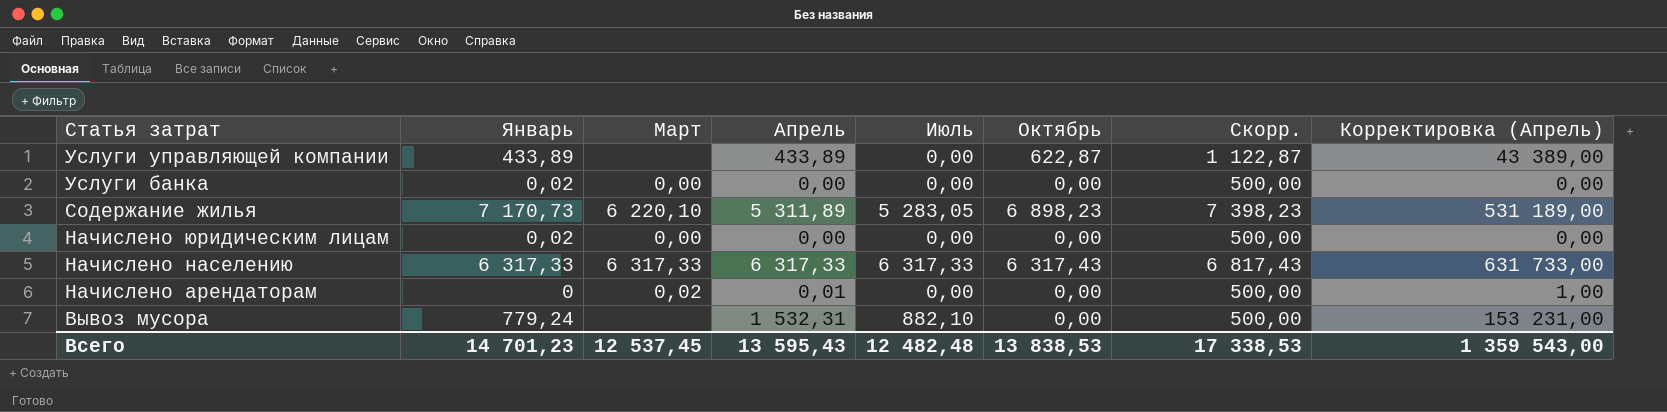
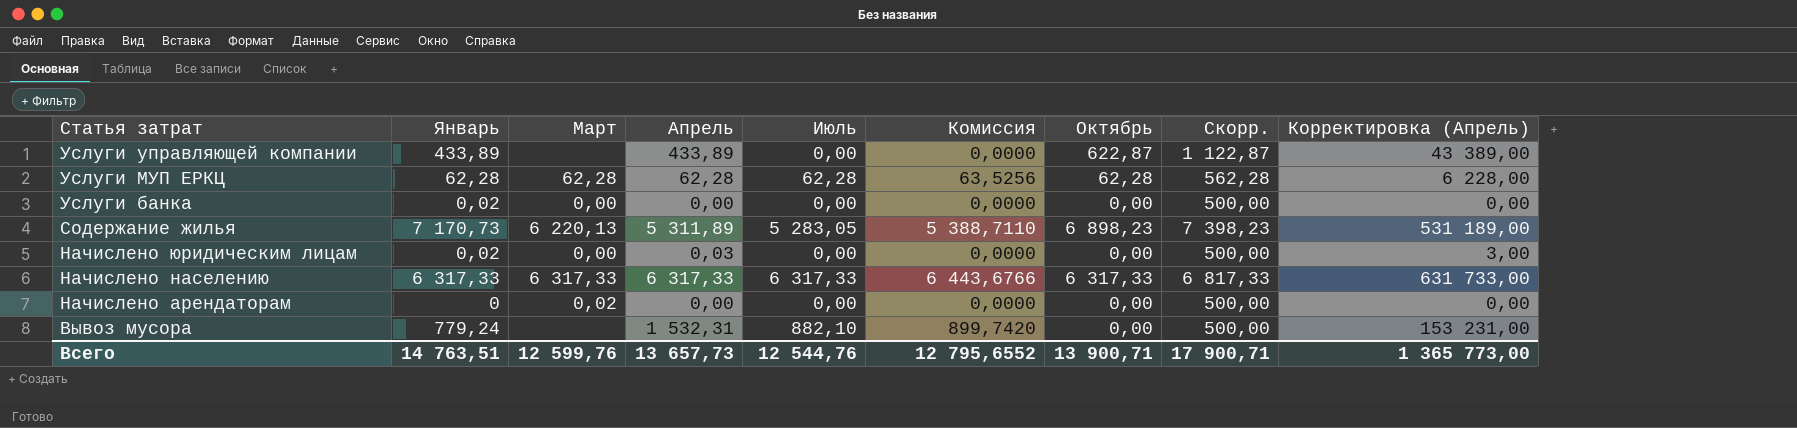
column Комиссия | formula: none -> [Июль] * 1,02
row Услуги МУП ЕРКЦ: none -> 62,28 | 62,28 | 62,28 | 62,28 | 63,5256 | 62,28 | 562,28 | 6 228,00
Содержание жилья | Март: 6 220,10 -> 6 220,13
Начислено юридическим лицам | Апрель: 0,00 -> 0,03
Начислено юридическим лицам | Корректировка (Апрель): 0,00 -> 3,00
Начислено населению | Октябрь: 6 317,43 -> 6 317,33
Начислено населению | Скорр.: 6 817,43 -> 6 817,33
Начислено арендаторам | Апрель: 0,01 -> 0,00
Начислено арендаторам | Корректировка (Апрель): 1,00 -> 0,00
Всего | Январь: 14 701,23 -> 14 763,51
Всего | Март: 12 537,45 -> 12 599,76
Всего | Апрель: 13 595,43 -> 13 657,73
Всего | Июль: 12 482,48 -> 12 544,76
Всего | Октябрь: 13 838,53 -> 13 900,71
Всего | Скорр.: 17 338,53 -> 17 900,71
Всего | Корректировка (Апрель): 1 359 543,00 -> 1 365 773,00

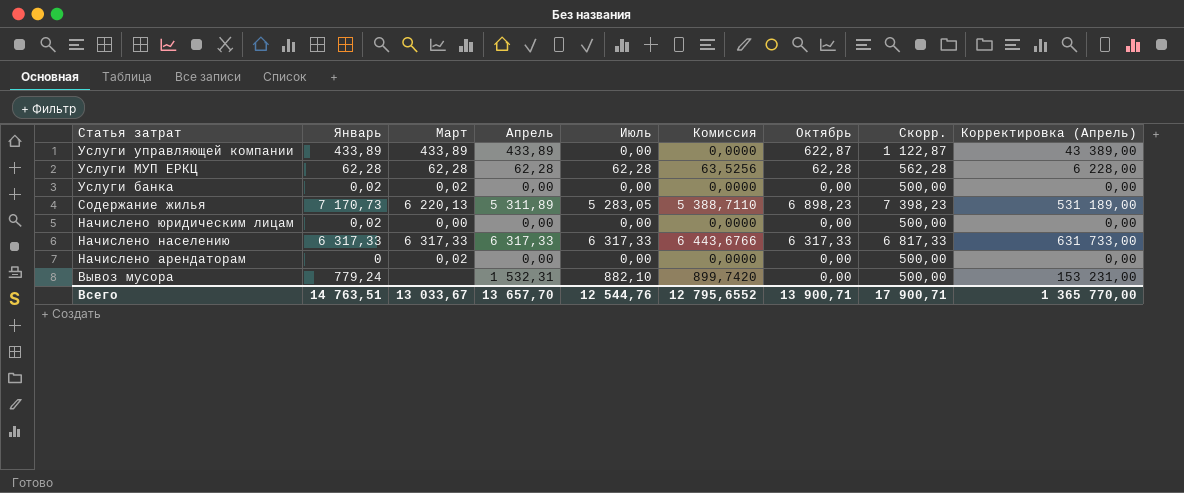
Услуги управляющей компании | Март: none -> 433,89
Услуги банка | Март: 0,00 -> 0,02
Начислено юридическим лицам | Апрель: 0,03 -> 0,00
Начислено юридическим лицам | Корректировка (Апрель): 3,00 -> 0,00
Всего | Март: 12 599,76 -> 13 033,67
Всего | Апрель: 13 657,73 -> 13 657,70
Всего | Корректировка (Апрель): 1 365 773,00 -> 1 365 770,00

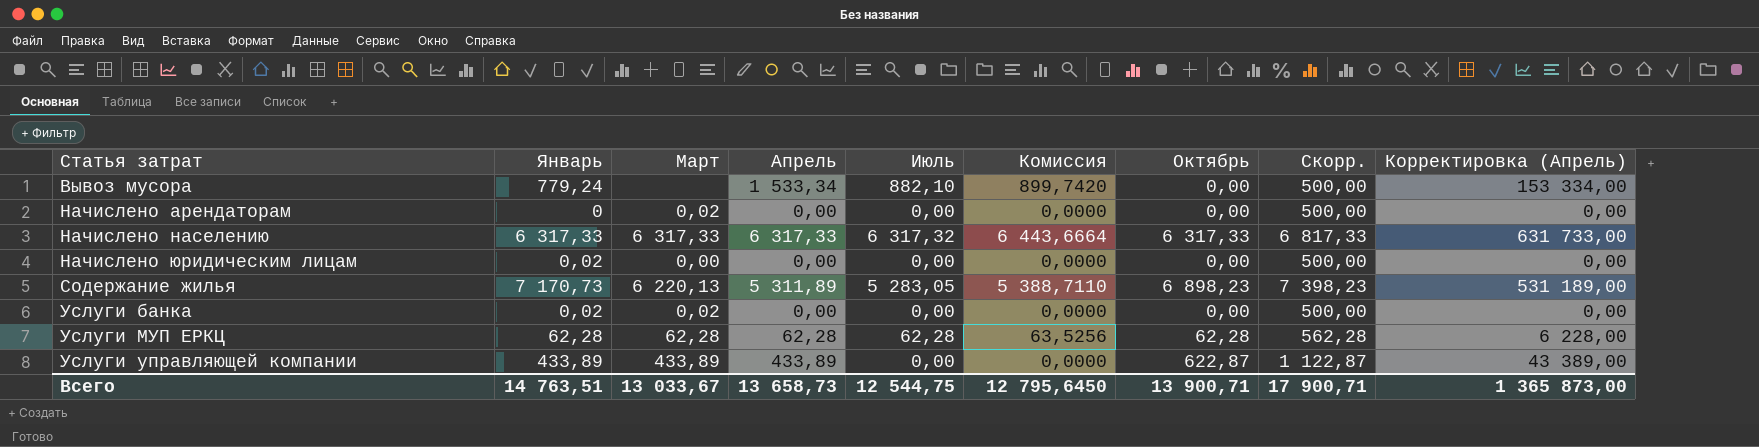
row order: Статья затрат descending -> Статья затрат ascending
Вывоз мусора | Апрель: 1 532,31 -> 1 533,34
Вывоз мусора | Корректировка (Апрель): 153 231,00 -> 153 334,00
Начислено населению | Июль: 6 317,33 -> 6 317,32
Начислено населению | Комиссия: 6 443,6766 -> 6 443,6664
Всего | Апрель: 13 657,70 -> 13 658,73
Всего | Июль: 12 544,76 -> 12 544,75
Всего | Комиссия: 12 795,6552 -> 12 795,6450
Всего | Корректировка (Апрель): 1 365 770,00 -> 1 365 873,00

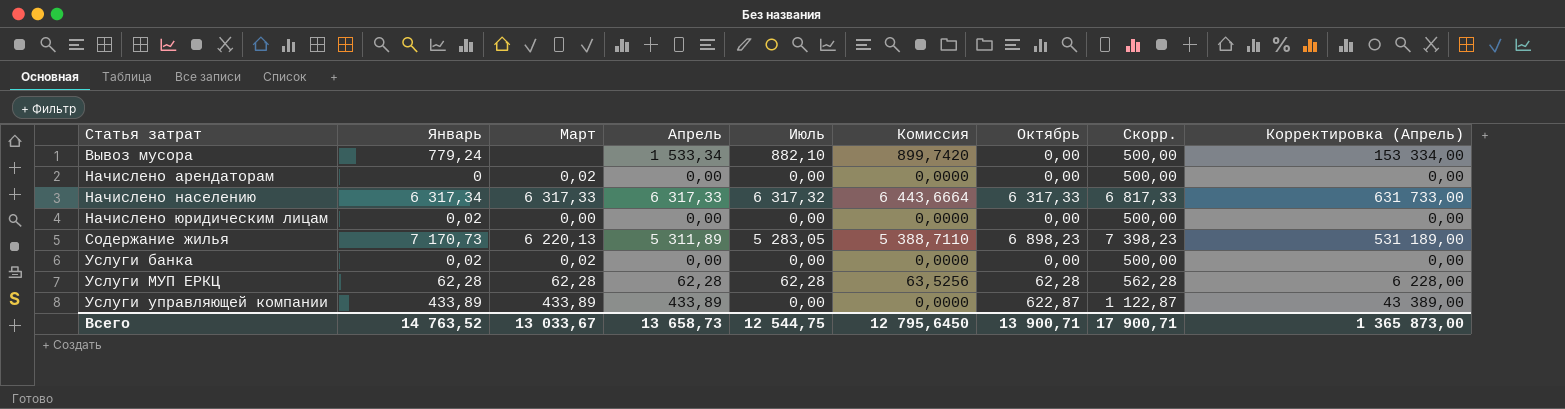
Начислено населению | Январь: 6 317,33 -> 6 317,34
Всего | Январь: 14 763,51 -> 14 763,52

